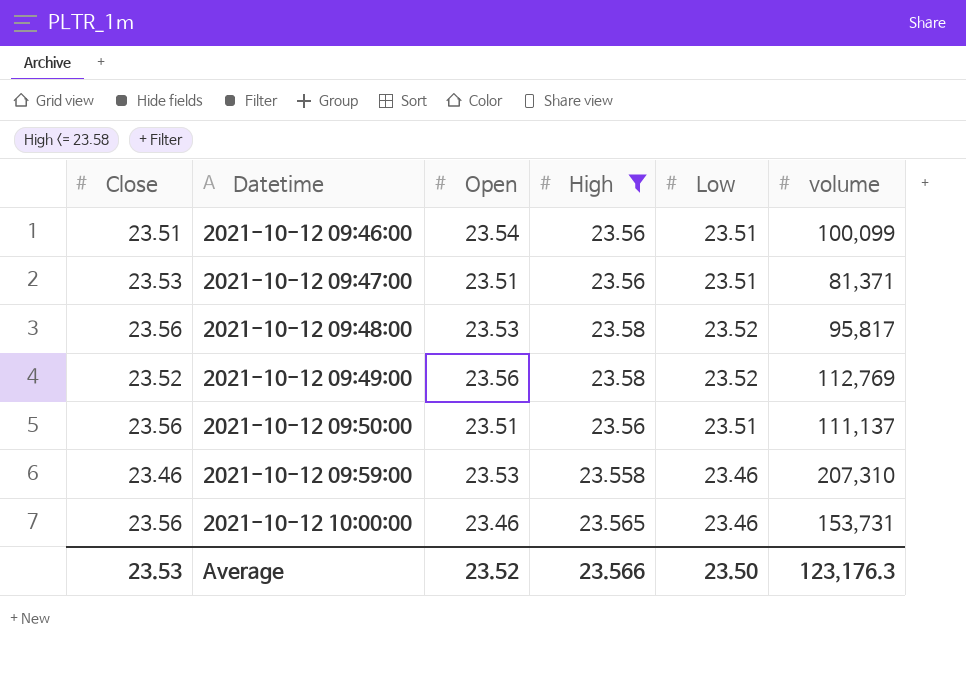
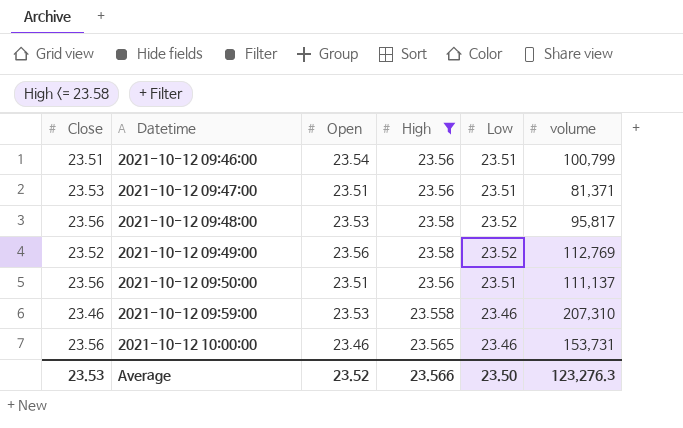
2021-10-12 09:46:00 | volume: 100,099 -> 100,799
Average | volume: 123,176.3 -> 123,276.3

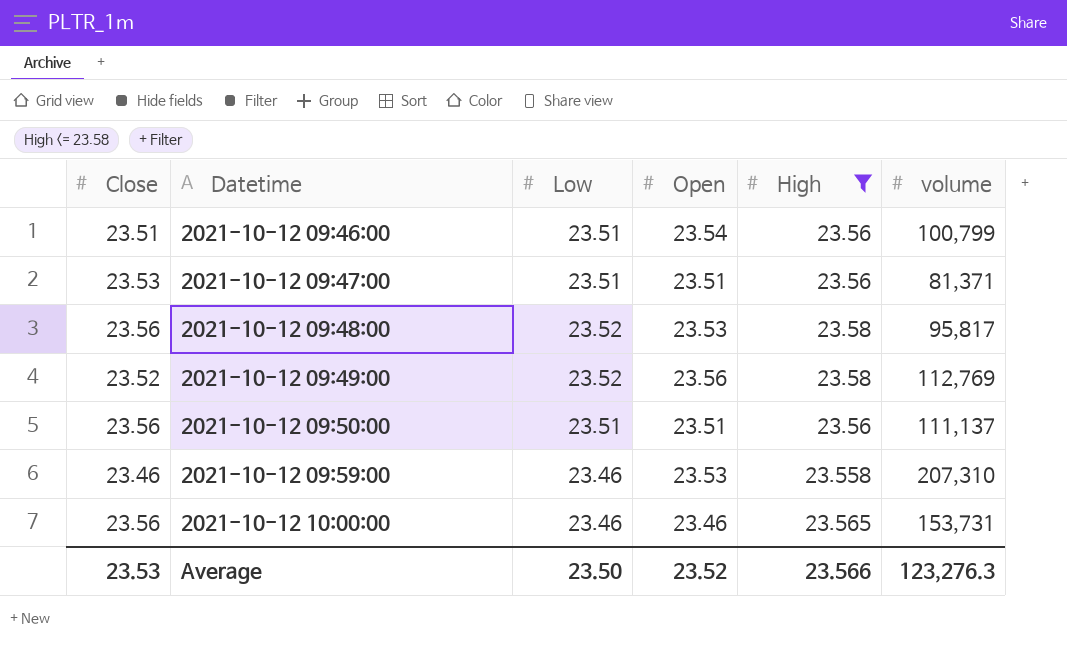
column Low | position: 5 -> 3

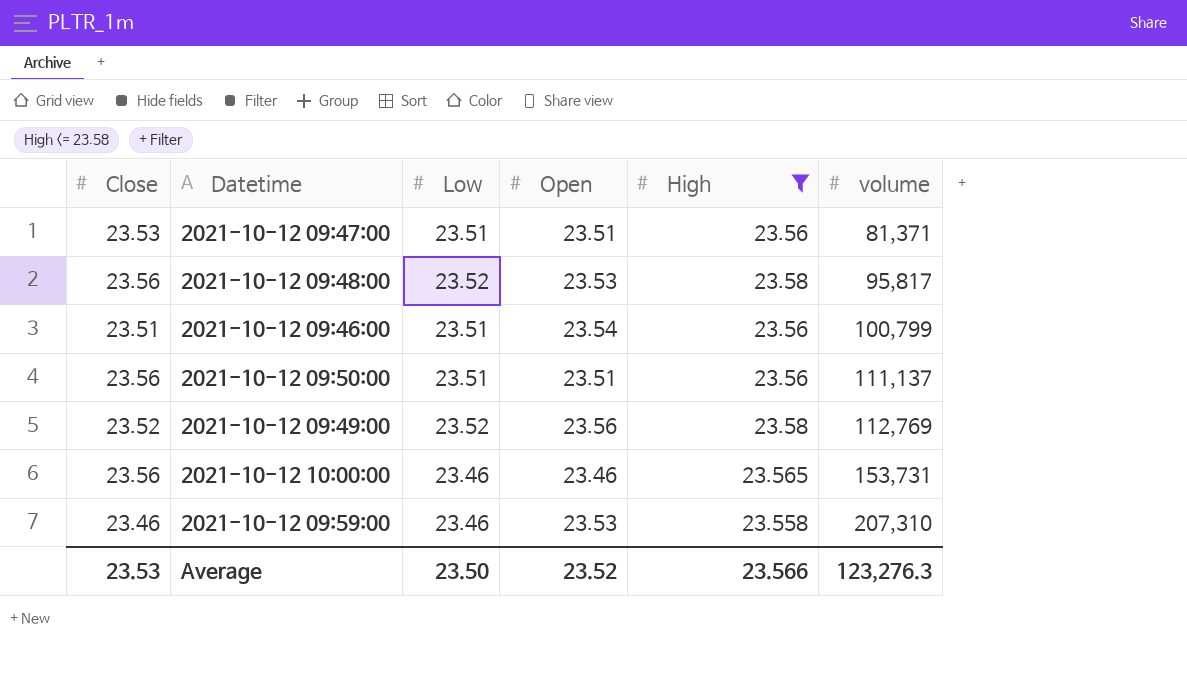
row order: Datetime ascending -> volume ascending

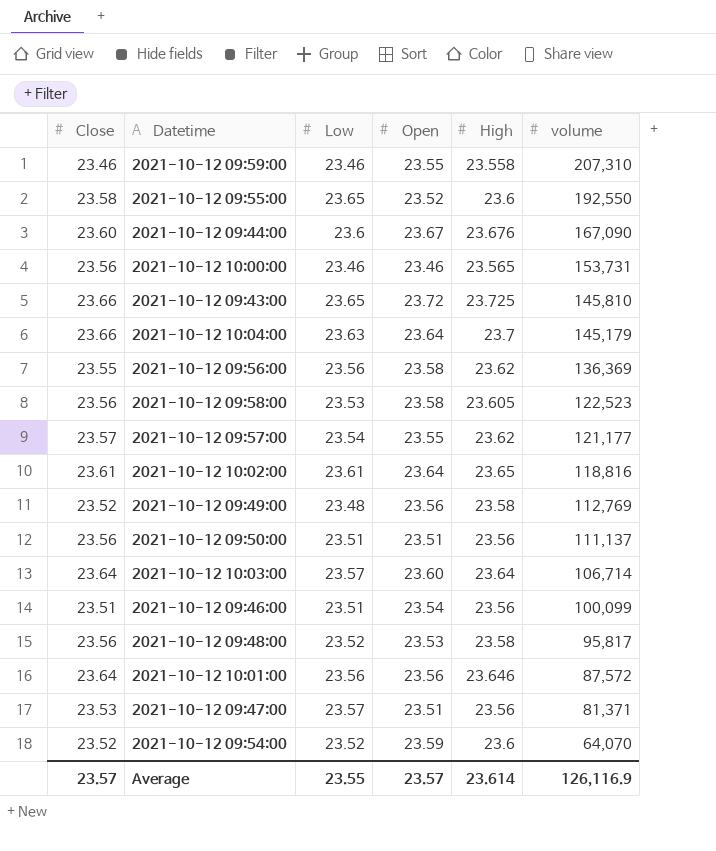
filter: High <= 23.58 -> none
row order: volume ascending -> volume descending
2021-10-12 09:59:00 | Open: 23.53 -> 23.55
2021-10-12 09:49:00 | Low: 23.52 -> 23.48
2021-10-12 09:46:00 | volume: 100,799 -> 100,099
2021-10-12 09:47:00 | Low: 23.51 -> 23.57
Average | Close: 23.53 -> 23.57
Average | Low: 23.50 -> 23.55
Average | Open: 23.52 -> 23.57
Average | High: 23.566 -> 23.614
Average | volume: 123,276.3 -> 126,116.9

